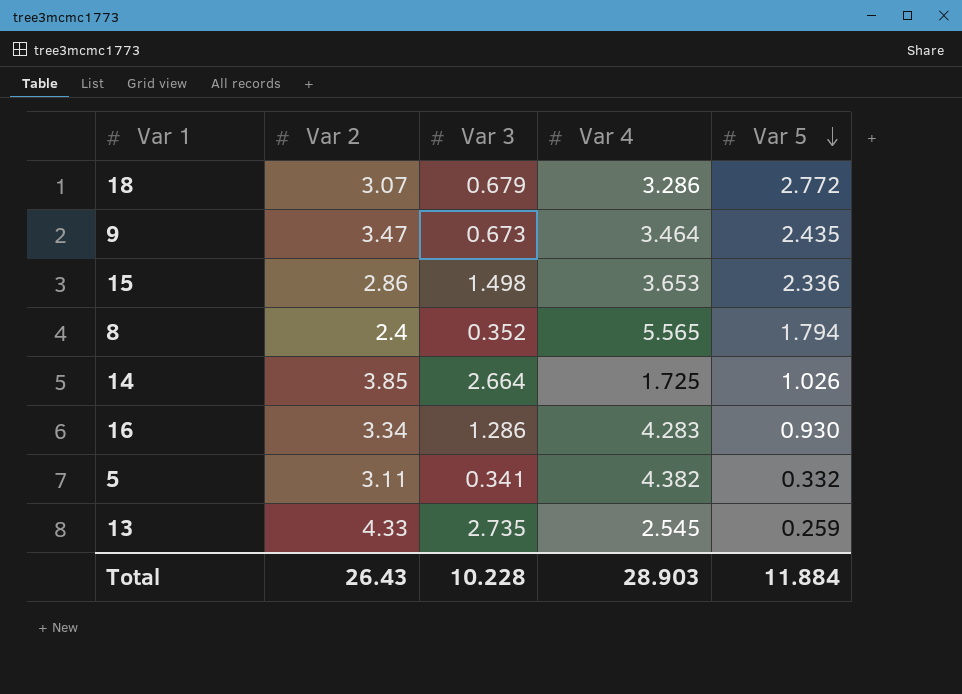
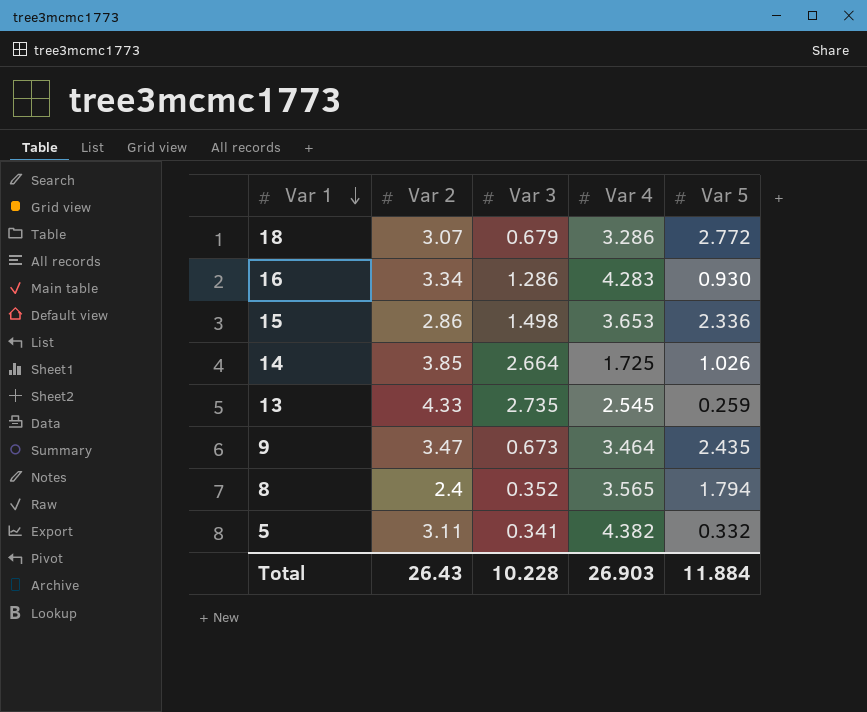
row order: Var 5 descending -> Var 1 descending
8 | Var 4: 5.565 -> 3.565
Total | Var 4: 28.903 -> 26.903

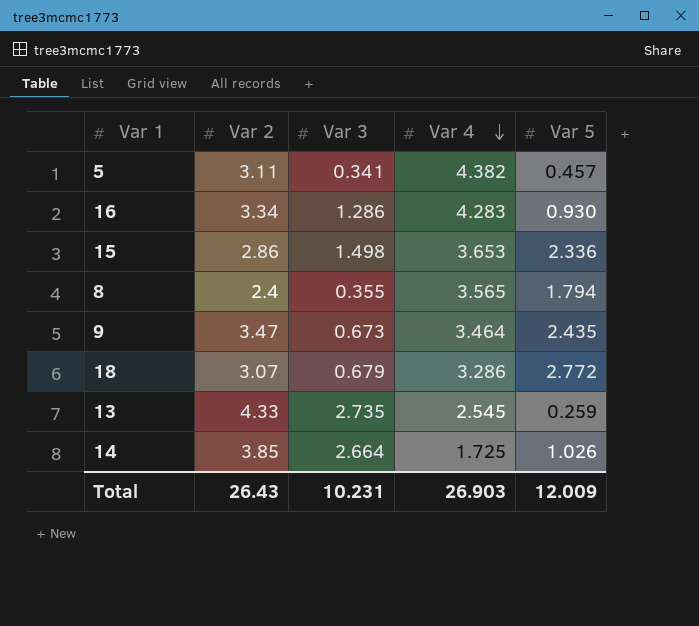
row order: Var 1 descending -> Var 4 descending
5 | Var 5: 0.332 -> 0.457
8 | Var 3: 0.352 -> 0.355
Total | Var 3: 10.228 -> 10.231
Total | Var 5: 11.884 -> 12.009

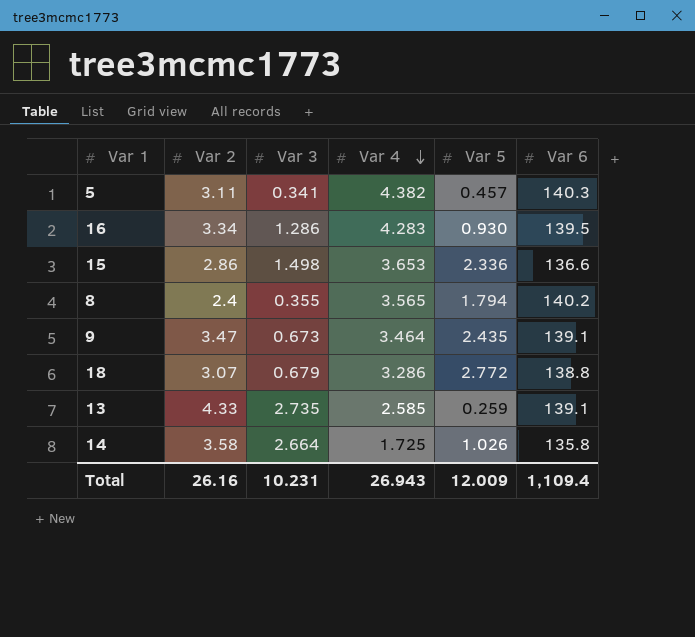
column Var 6 | position: none -> 6
13 | Var 4: 2.545 -> 2.585
14 | Var 2: 3.85 -> 3.58
Total | Var 2: 26.43 -> 26.16
Total | Var 4: 26.903 -> 26.943

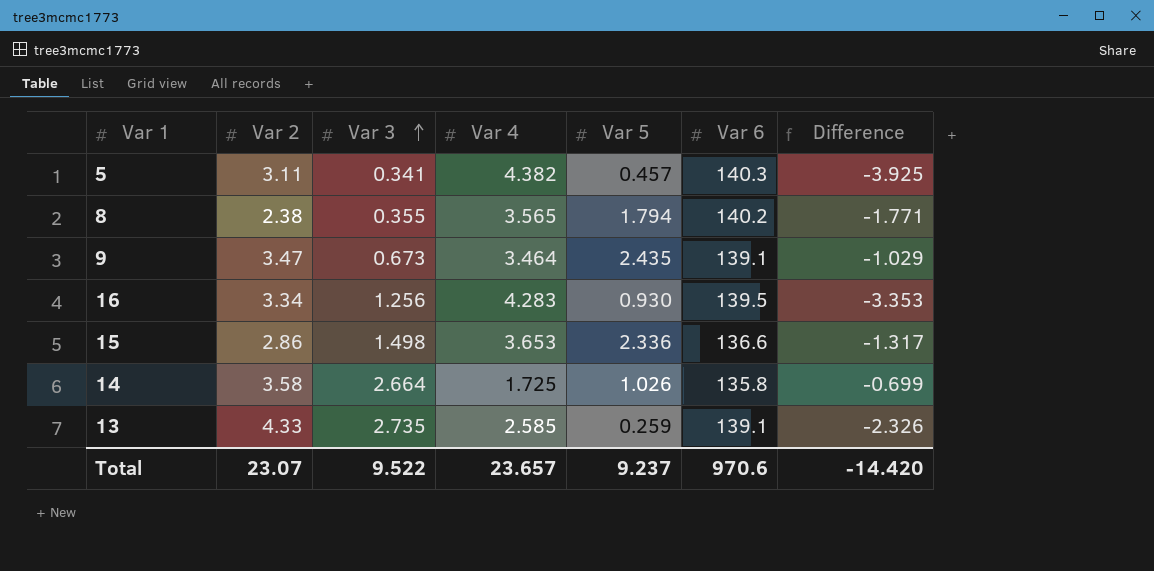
row order: Var 4 descending -> Var 3 ascending
column Difference | formula: none -> [Var 5] - [Var 4]
row 18: 3.07 | 0.679 | 3.286 | 2.772 | 138.8 -> none
8 | Var 2: 2.4 -> 2.38
16 | Var 3: 1.286 -> 1.256
Total | Var 2: 26.16 -> 23.07
Total | Var 3: 10.231 -> 9.522
Total | Var 4: 26.943 -> 23.657
Total | Var 5: 12.009 -> 9.237
Total | Var 6: 1,109.4 -> 970.6

